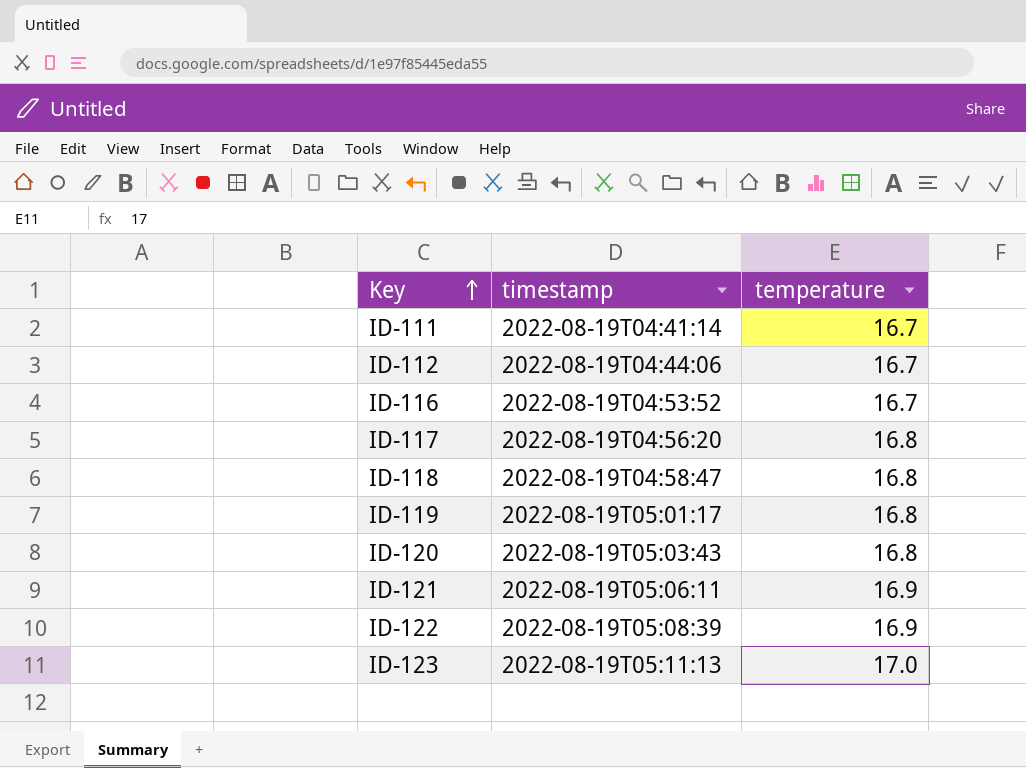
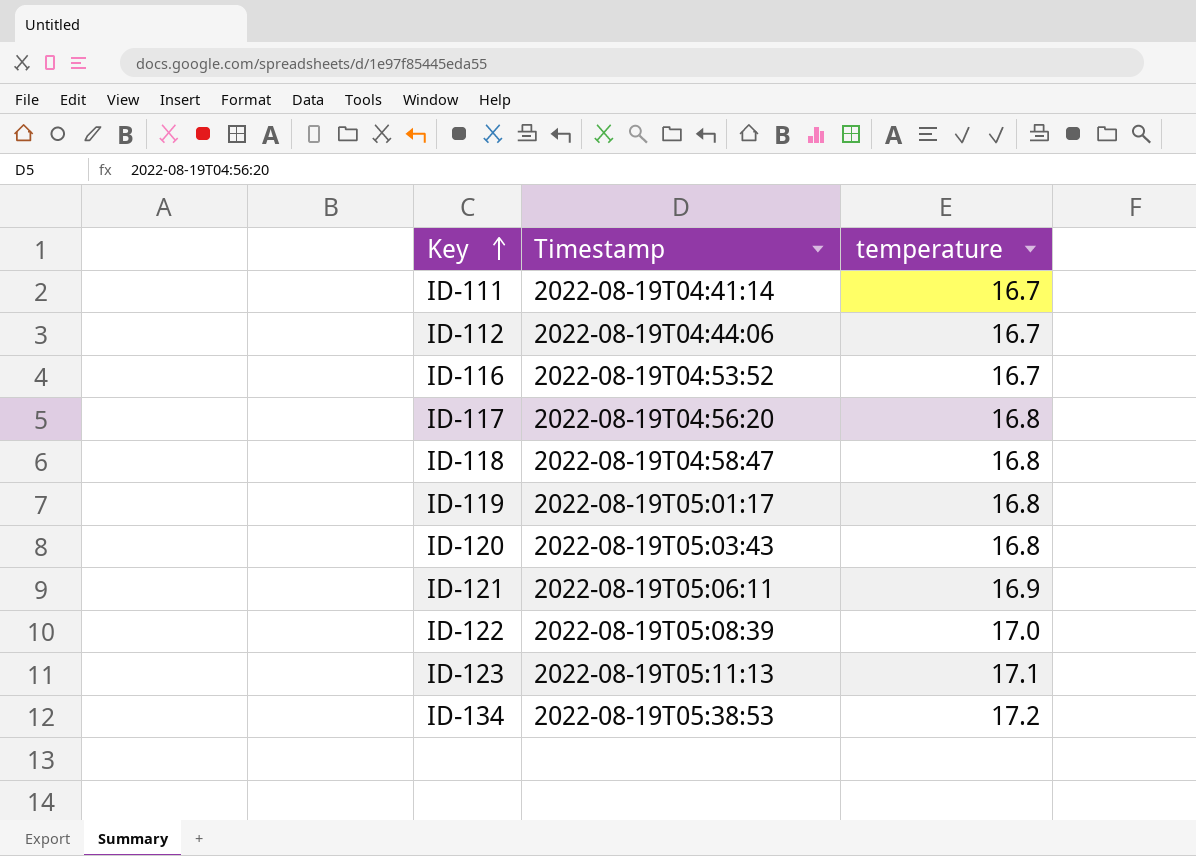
column name: timestamp -> Timestamp
ID-122 | temperature: 16.9 -> 17.0
ID-123 | temperature: 17.0 -> 17.1
row ID-134: none -> 2022-08-19T05:38:53 | 17.2

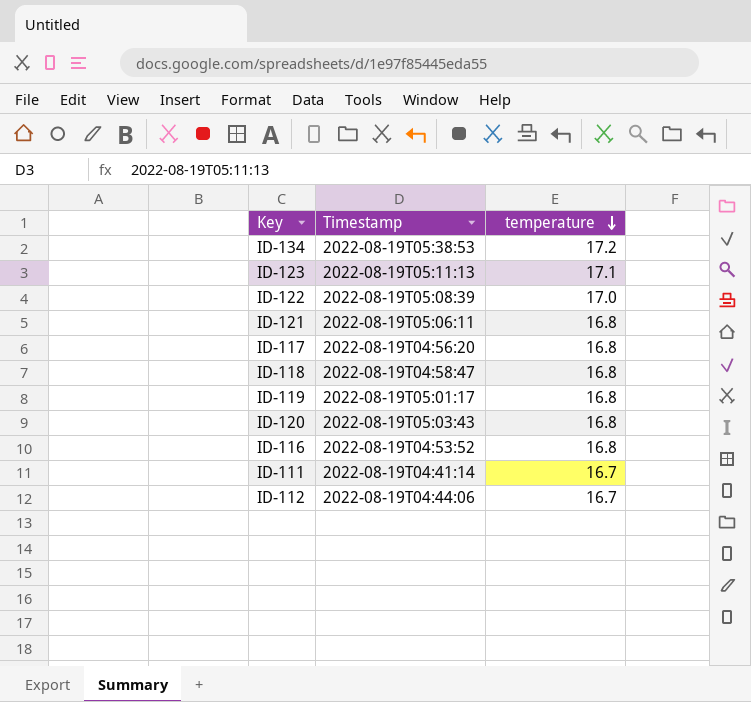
row order: Key ascending -> temperature descending
ID-121 | temperature: 16.9 -> 16.8
ID-116 | temperature: 16.7 -> 16.8

